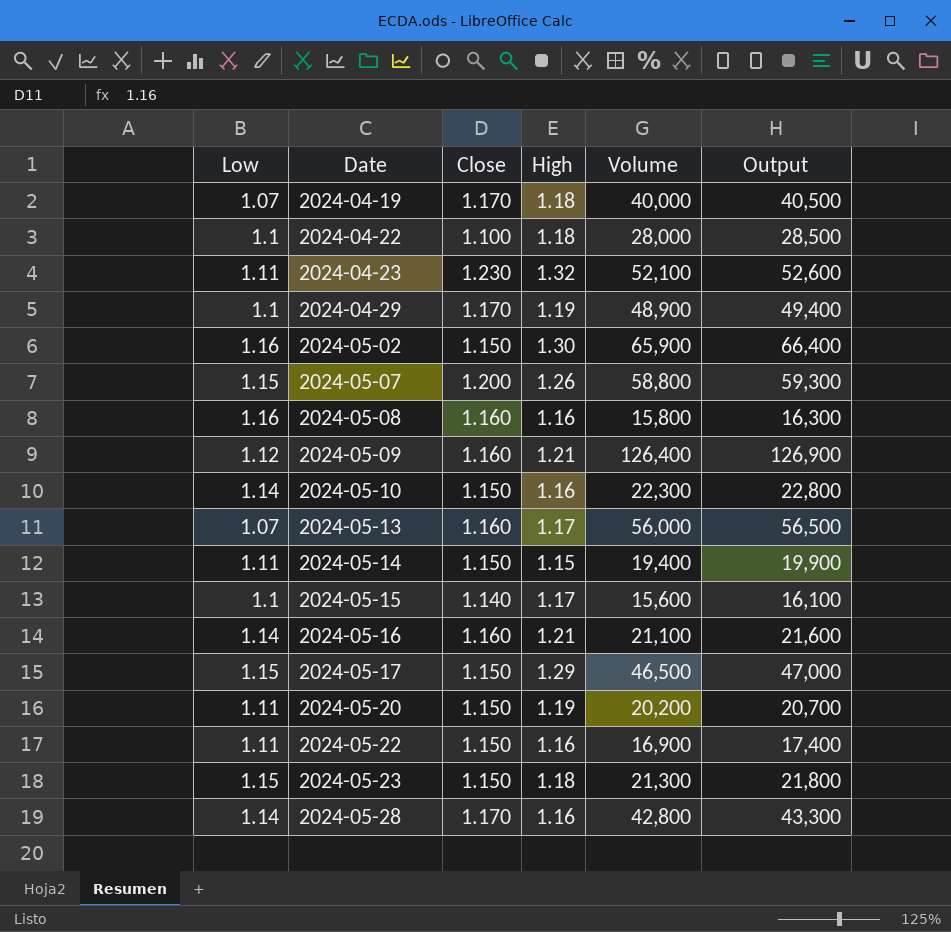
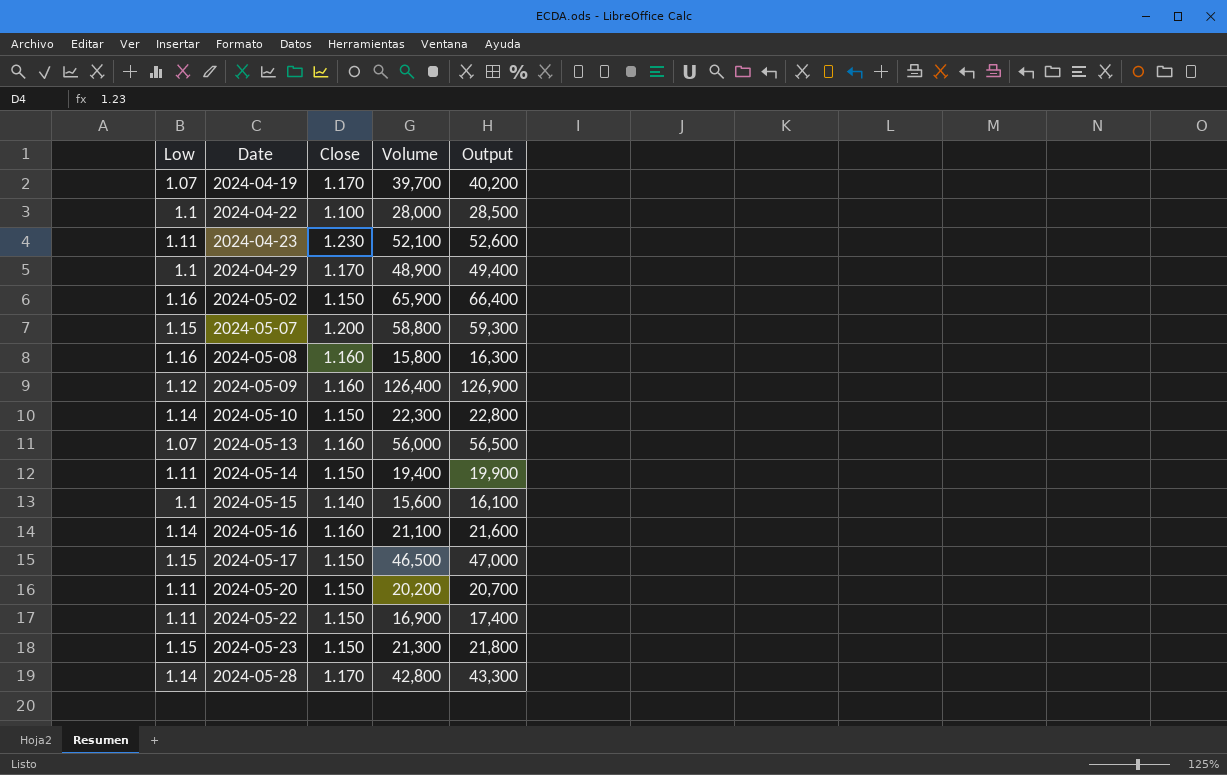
column High | position: 4 -> none
2024-04-19 | Volume: 40,000 -> 39,700
2024-04-19 | Output: 40,500 -> 40,200

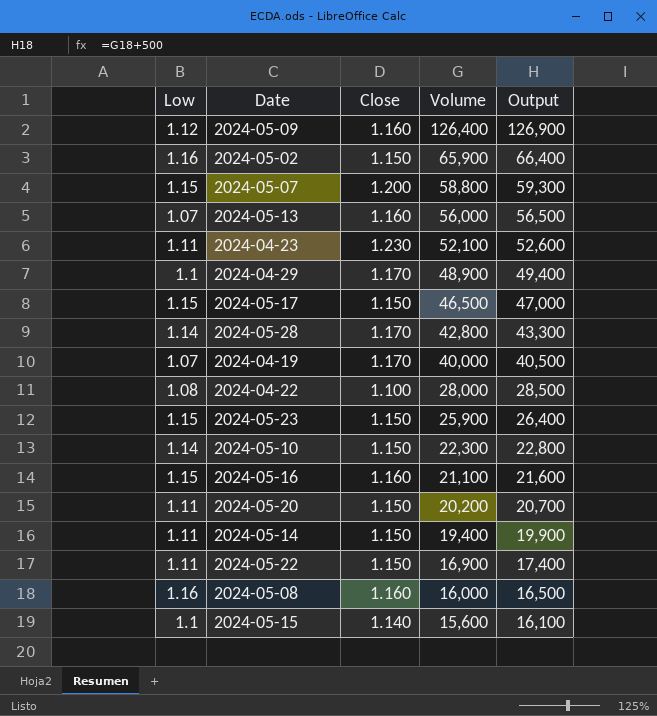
row order: Date ascending -> Volume descending
2024-04-19 | Volume: 39,700 -> 40,000
2024-04-19 | Output: 40,200 -> 40,500
2024-04-22 | Low: 1.1 -> 1.08
2024-05-23 | Volume: 21,300 -> 25,900
2024-05-23 | Output: 21,800 -> 26,400
2024-05-16 | Low: 1.14 -> 1.15
2024-05-08 | Volume: 15,800 -> 16,000
2024-05-08 | Output: 16,300 -> 16,500

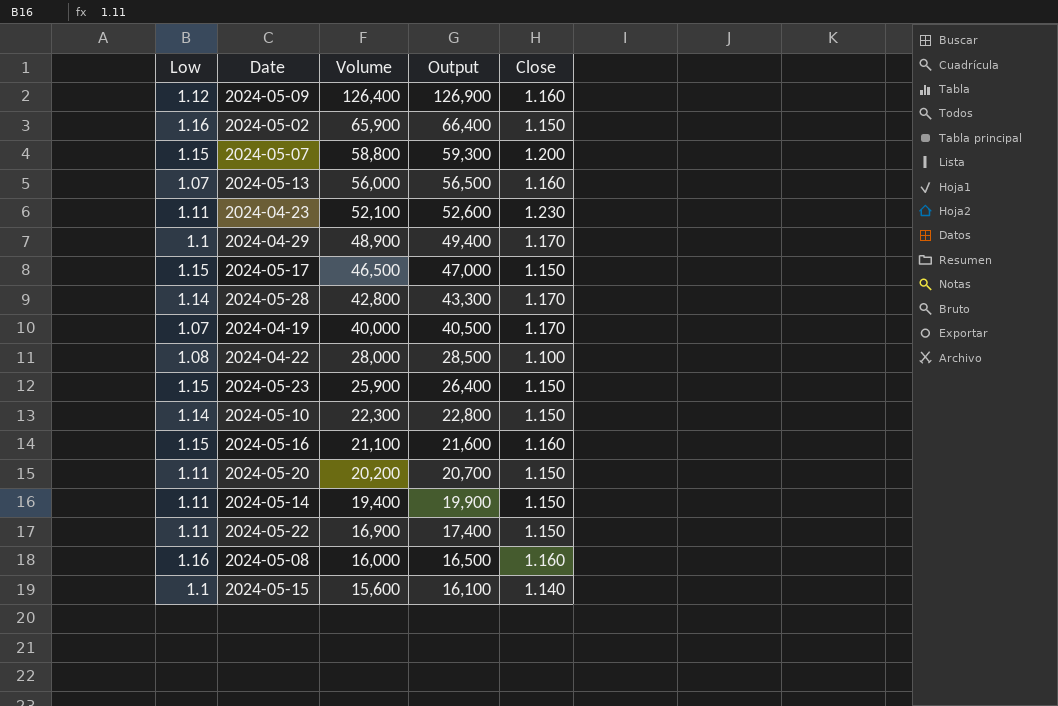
column Close | position: 3 -> 5

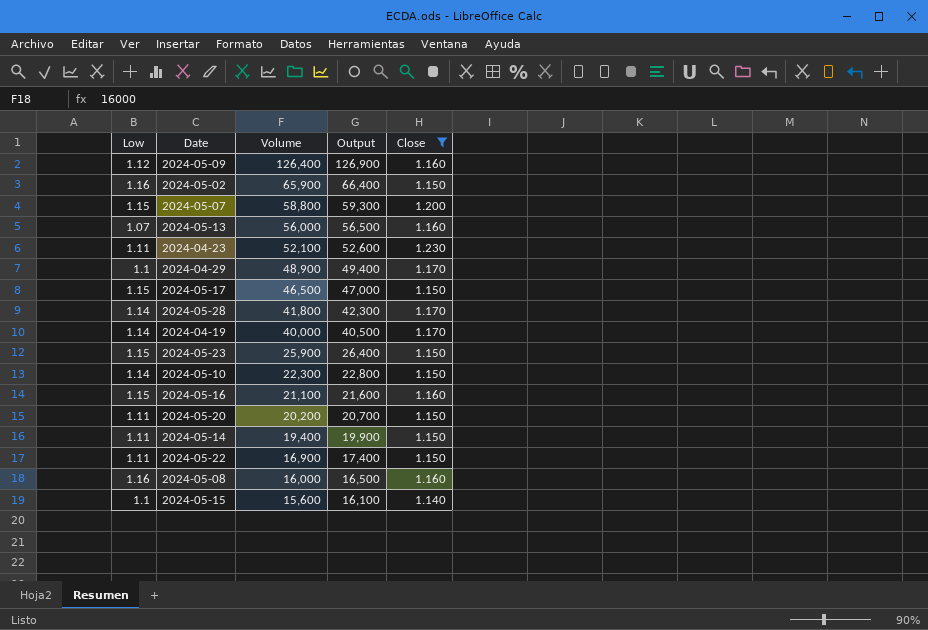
filter: none -> Close != 1.100
2024-05-28 | Volume: 42,800 -> 41,800
2024-05-28 | Output: 43,300 -> 42,300
2024-04-19 | Low: 1.07 -> 1.14

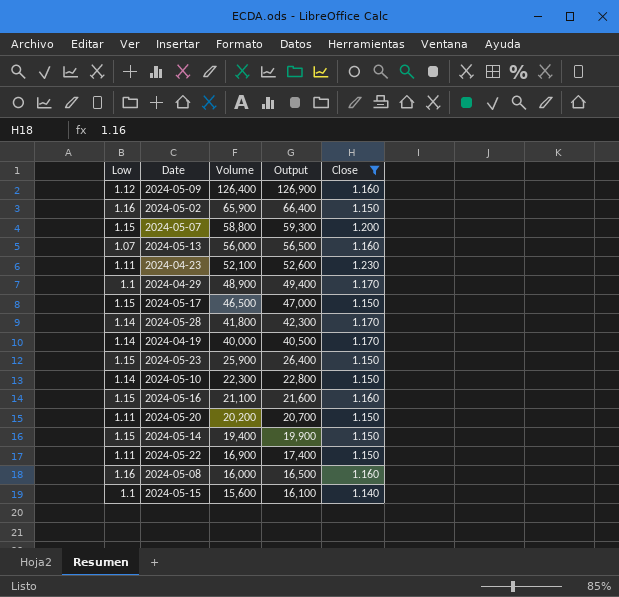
2024-05-14 | Low: 1.11 -> 1.15

